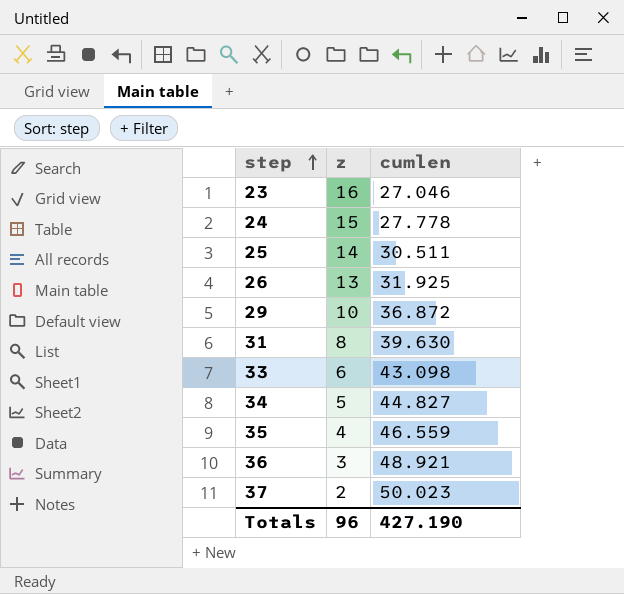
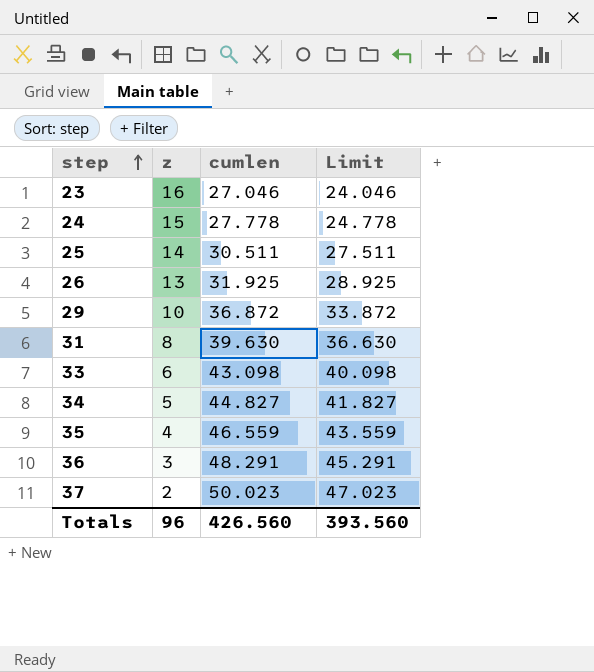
column Limit | formula: none -> [cumlen] - 3
36 | cumlen: 48.921 -> 48.291
Totals | cumlen: 427.190 -> 426.560

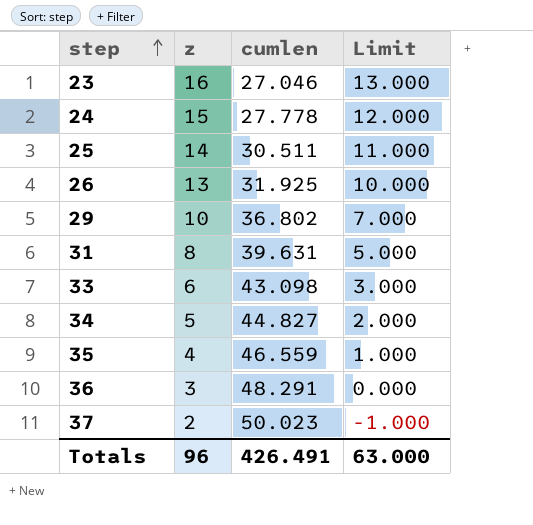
column Limit | formula: [cumlen] - 3 -> [z] - 3
29 | cumlen: 36.872 -> 36.802
31 | cumlen: 39.630 -> 39.631
Totals | cumlen: 426.560 -> 426.491
Totals | Limit: 393.560 -> 63.000

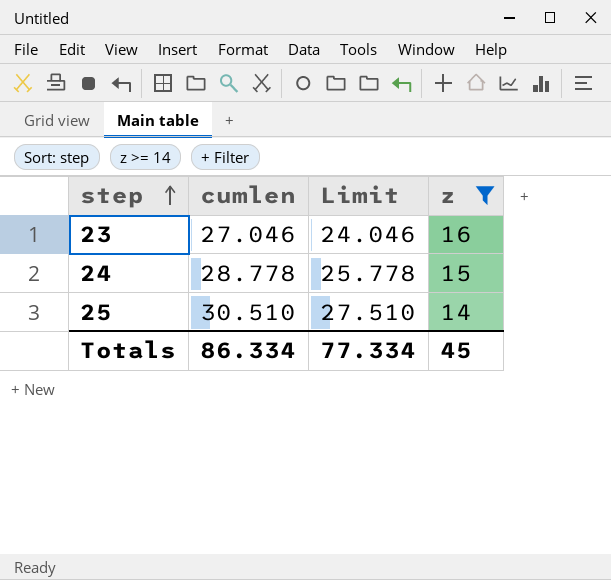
filter: none -> z >= 14
column Limit | formula: [z] - 3 -> [cumlen] - 3
column z | position: 2 -> 4
24 | cumlen: 27.778 -> 28.778
25 | cumlen: 30.511 -> 30.510
Totals | cumlen: 426.491 -> 86.334
Totals | Limit: 63.000 -> 77.334
Totals | z: 96 -> 45

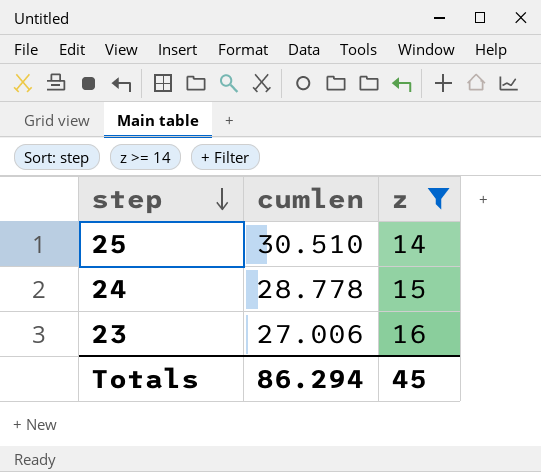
row order: step ascending -> step descending
column Limit | formula: [cumlen] - 3 -> none
23 | cumlen: 27.046 -> 27.006
Totals | cumlen: 86.334 -> 86.294

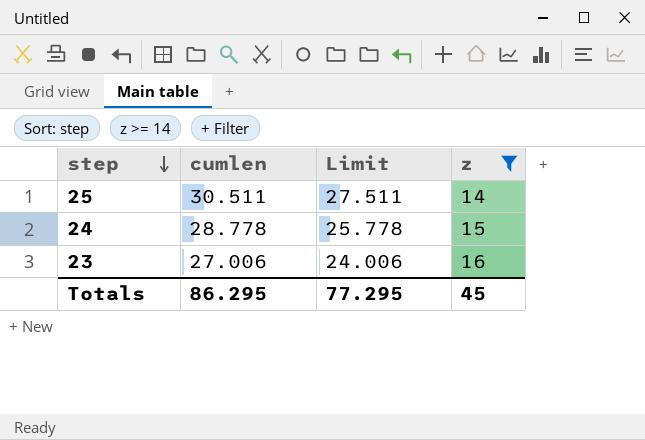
column Limit | formula: none -> [cumlen] - 3
25 | cumlen: 30.510 -> 30.511
Totals | cumlen: 86.294 -> 86.295

